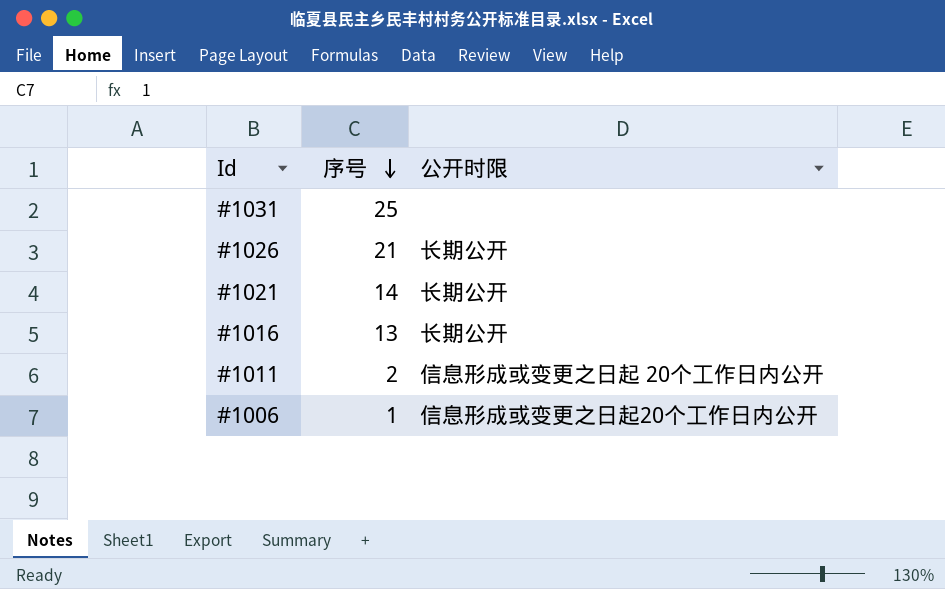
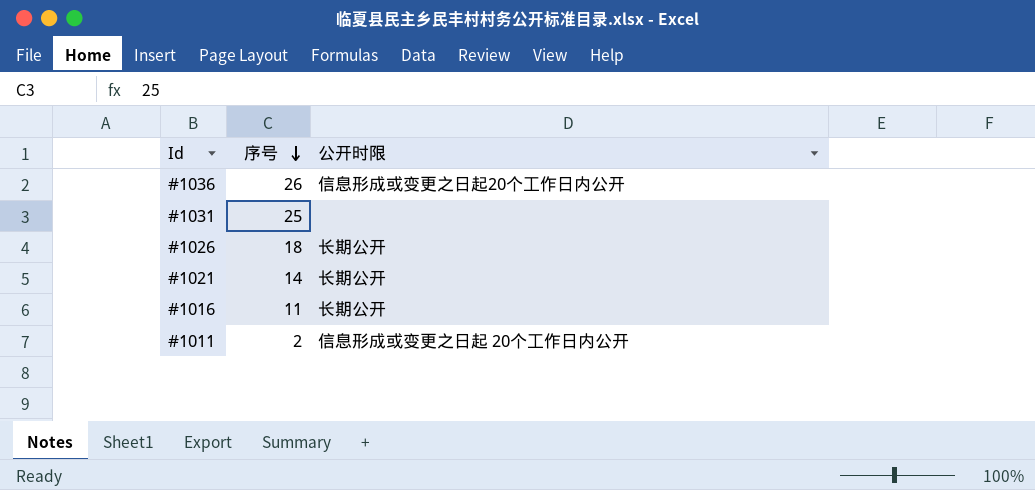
row #1006: 1 | 信息形成或变更之日起20个工作日内公开 -> none
row #1036: none -> 26 | 信息形成或变更之日起20个工作日内公开
#1026 | 序号: 21 -> 18
#1016 | 序号: 13 -> 11

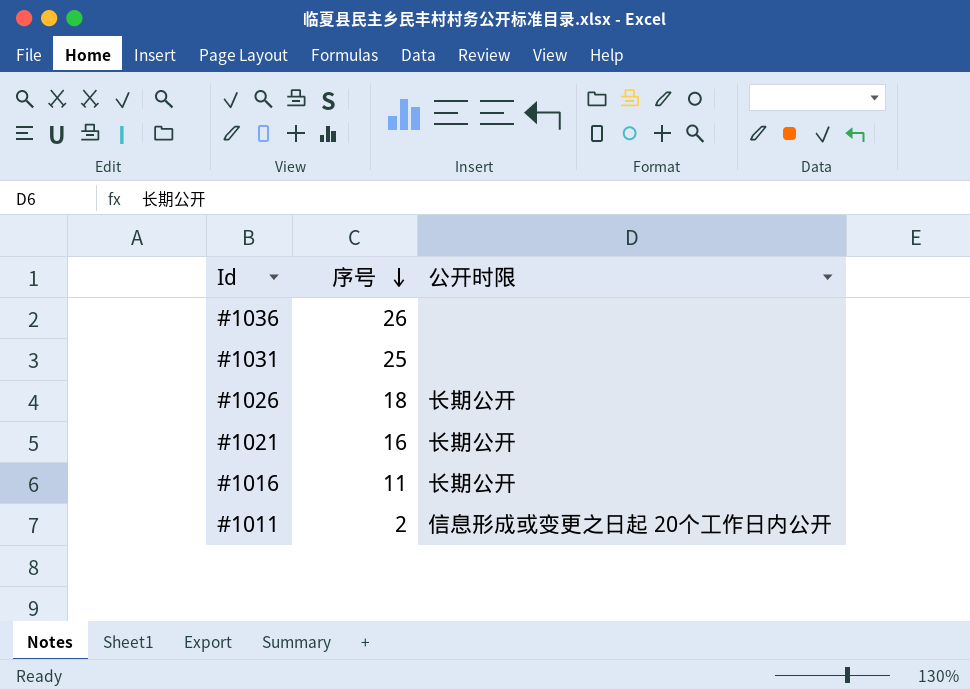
#1036 | 公开时限: 信息形成或变更之日起20个工作日内公开 -> none
#1021 | 序号: 14 -> 16

